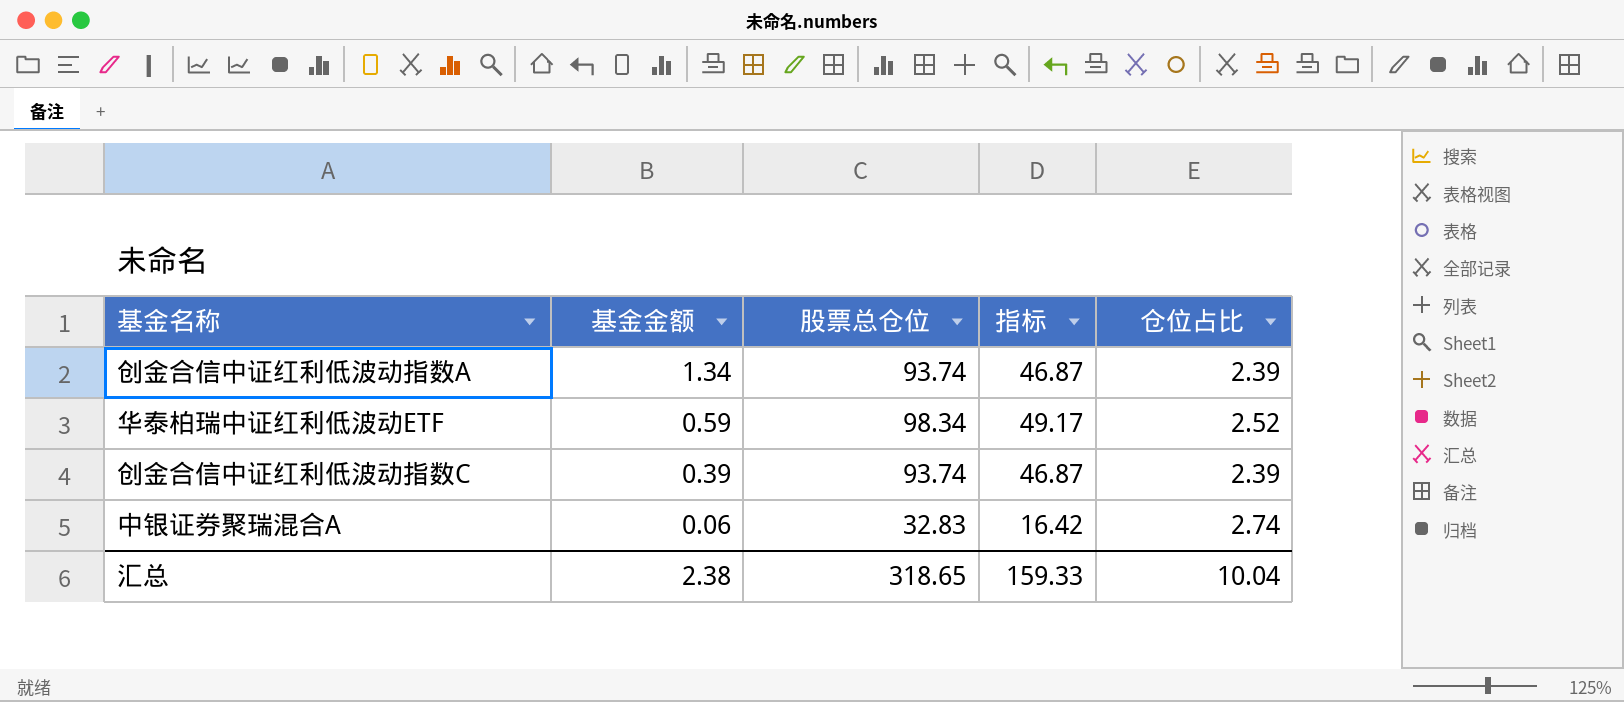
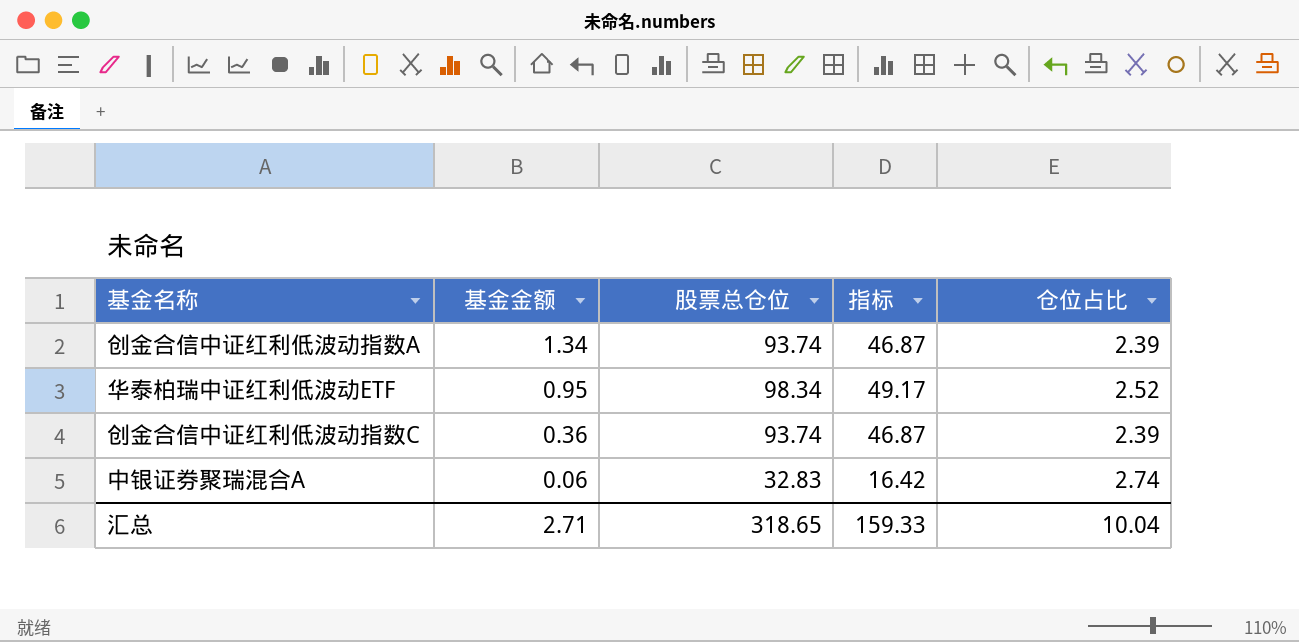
华泰柏瑞中证红利低波动ETF | 基金金额: 0.59 -> 0.95
创金合信中证红利低波动指数C | 基金金额: 0.39 -> 0.36
汇总 | 基金金额: 2.38 -> 2.71

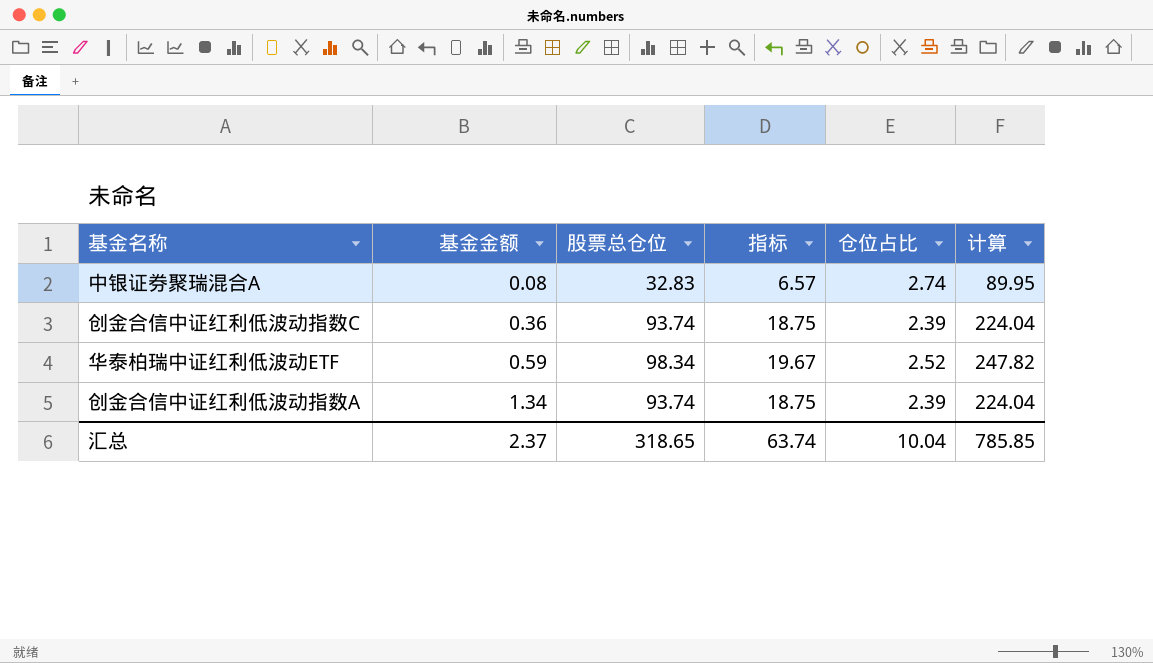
row order: 基金金额 descending -> 基金金额 ascending
column 指标 | formula: [股票总仓位] * 0.5 -> [股票总仓位] * 0.2
column 计算 | formula: none -> [股票总仓位] * [仓位占比]
中银证券聚瑞混合A | 基金金额: 0.06 -> 0.08
华泰柏瑞中证红利低波动ETF | 基金金额: 0.95 -> 0.59
汇总 | 基金金额: 2.71 -> 2.37
汇总 | 指标: 159.33 -> 63.74

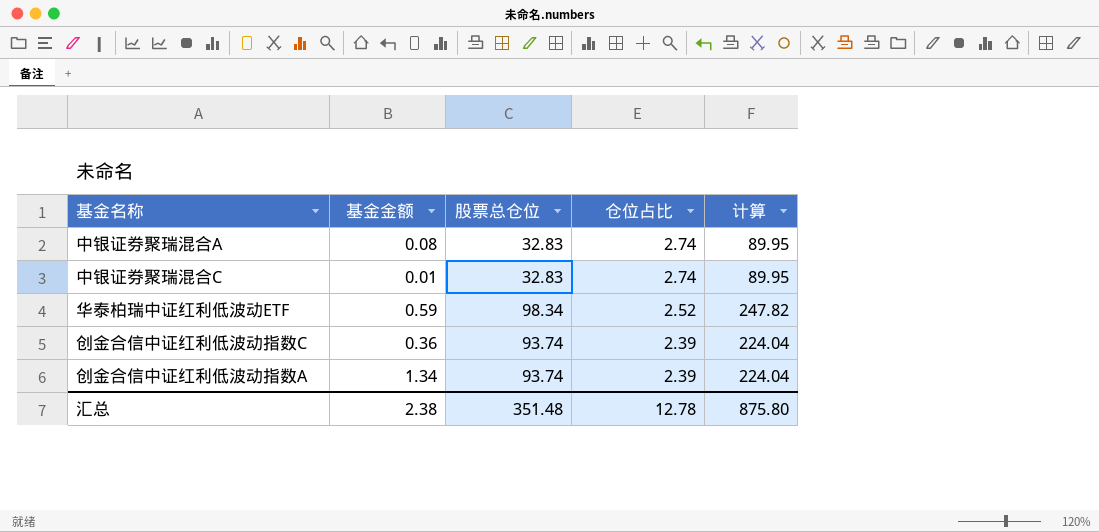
row order: 基金金额 ascending -> 仓位占比 descending
column 指标 | formula: [股票总仓位] * 0.2 -> none
row 中银证券聚瑞混合C: none -> 0.01 | 32.83 | 2.74 | 89.95
汇总 | 基金金额: 2.37 -> 2.38
汇总 | 股票总仓位: 318.65 -> 351.48
汇总 | 仓位占比: 10.04 -> 12.78
汇总 | 计算: 785.85 -> 875.80

